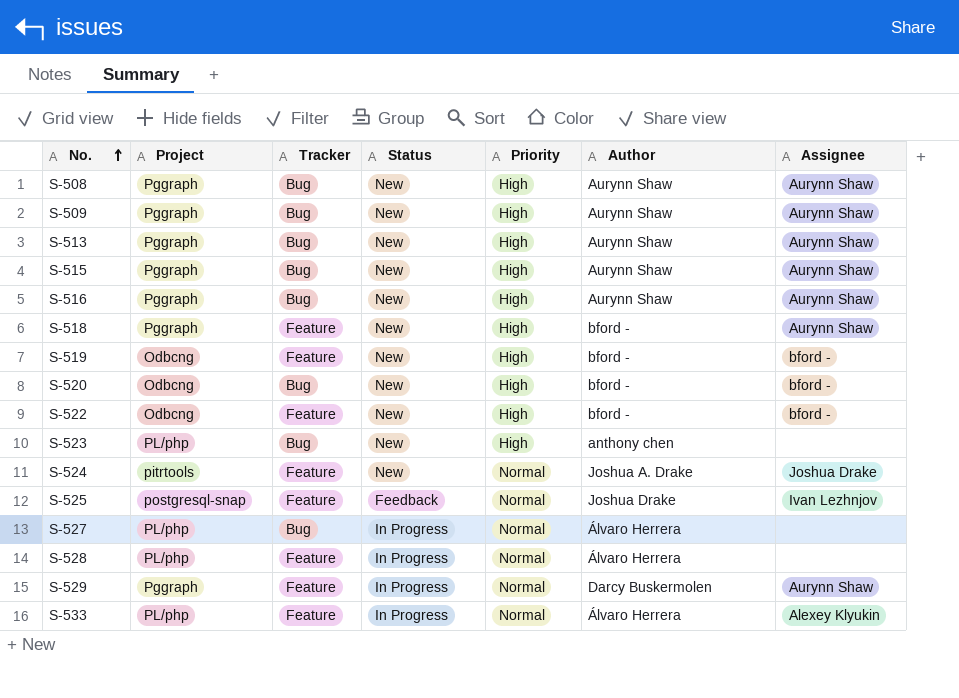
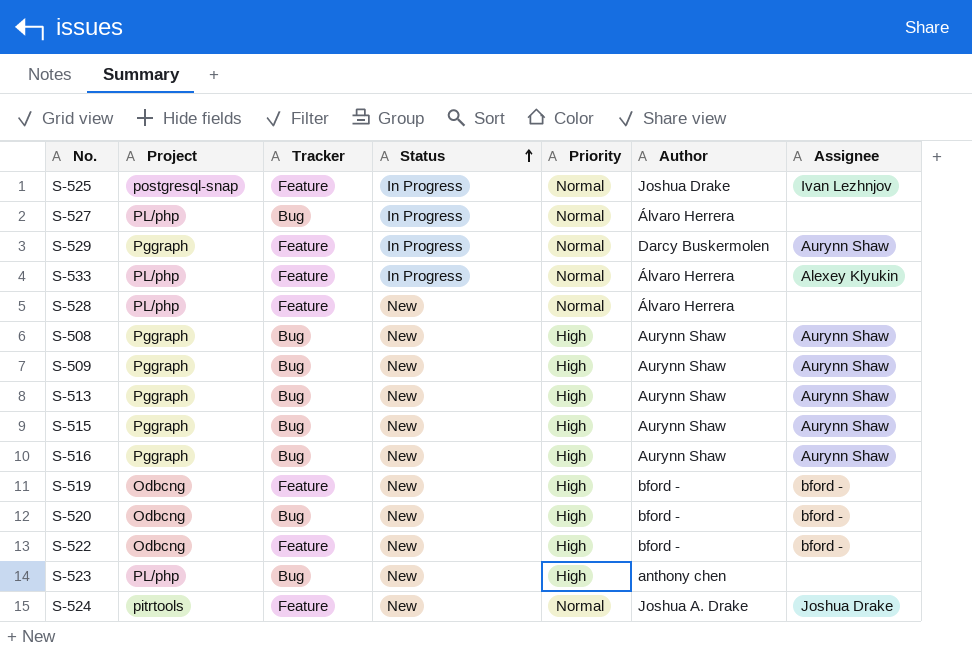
row order: No. ascending -> Status ascending
row S-518: Pggraph | Feature | New | High | bford - | Aurynn Shaw -> none
S-525 | Status: Feedback -> In Progress
S-528 | Status: In Progress -> New

